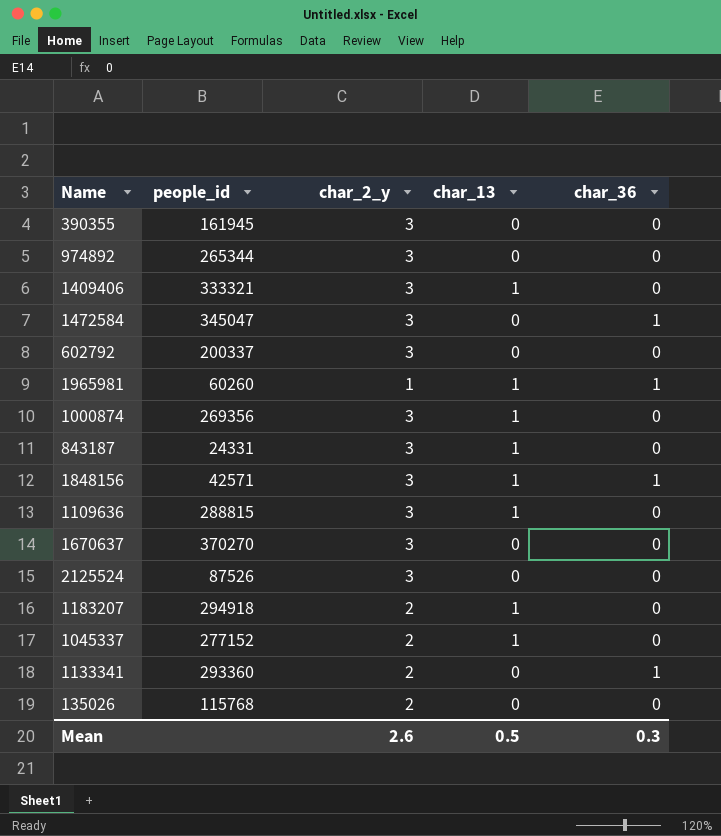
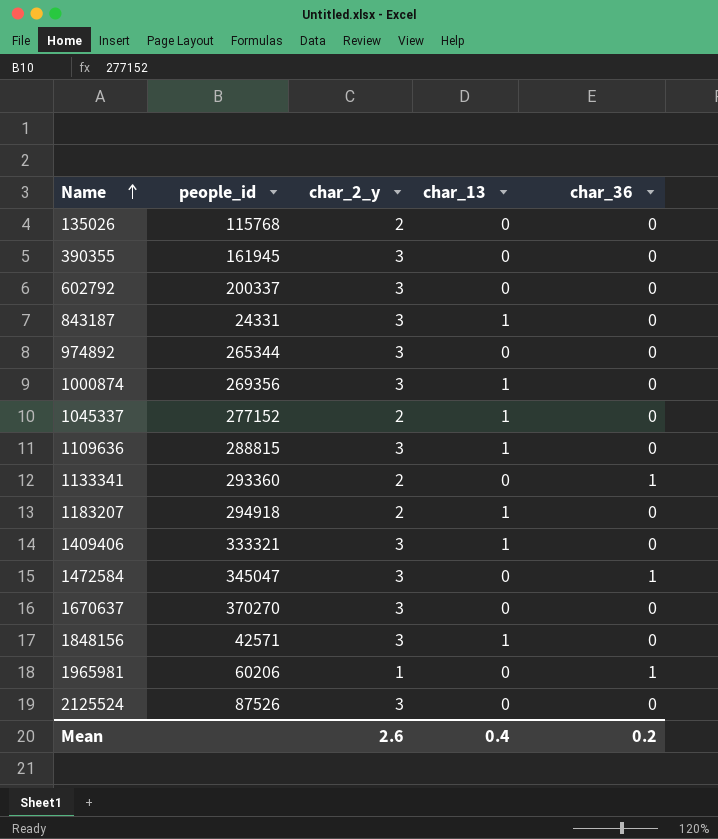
row order: none -> Name ascending
1848156 | char_36: 1 -> 0
1965981 | people_id: 60260 -> 60206
1965981 | char_13: 1 -> 0
Mean | char_13: 0.5 -> 0.4
Mean | char_36: 0.3 -> 0.2

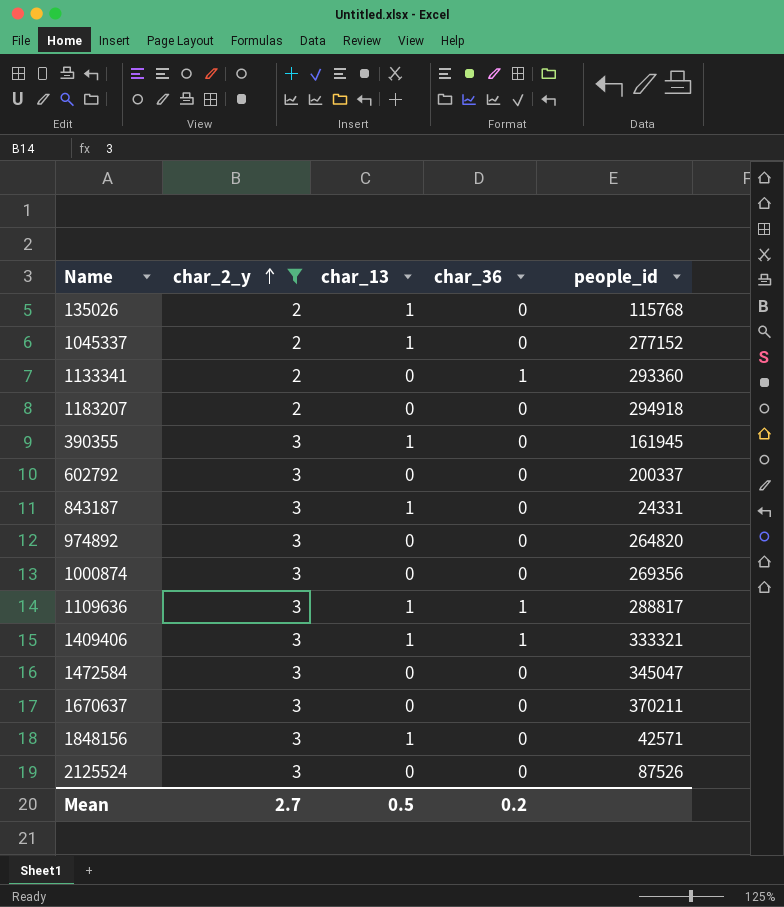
filter: none -> char_2_y != 1
row order: Name ascending -> char_2_y ascending
column people_id | position: 2 -> 5
135026 | char_13: 0 -> 1
1183207 | char_13: 1 -> 0
390355 | char_13: 0 -> 1
974892 | people_id: 265344 -> 264820
1000874 | char_13: 1 -> 0
1109636 | char_36: 0 -> 1
1109636 | people_id: 288815 -> 288817
1409406 | char_36: 0 -> 1
1472584 | char_36: 1 -> 0
1670637 | people_id: 370270 -> 370211
Mean | char_2_y: 2.6 -> 2.7
Mean | char_13: 0.4 -> 0.5

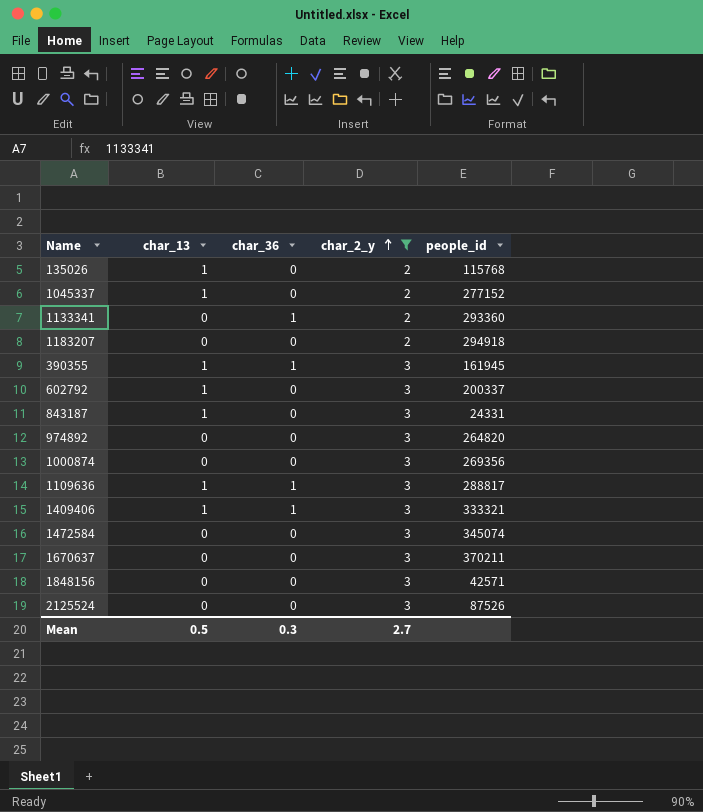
column char_2_y | position: 2 -> 4
390355 | char_36: 0 -> 1
602792 | char_13: 0 -> 1
1472584 | people_id: 345047 -> 345074
1848156 | char_13: 1 -> 0
Mean | char_36: 0.2 -> 0.3

